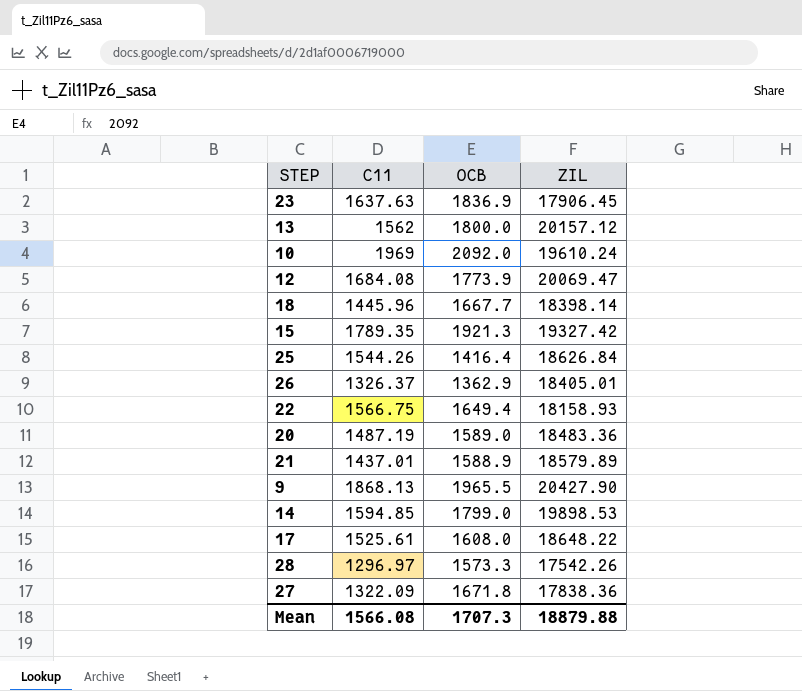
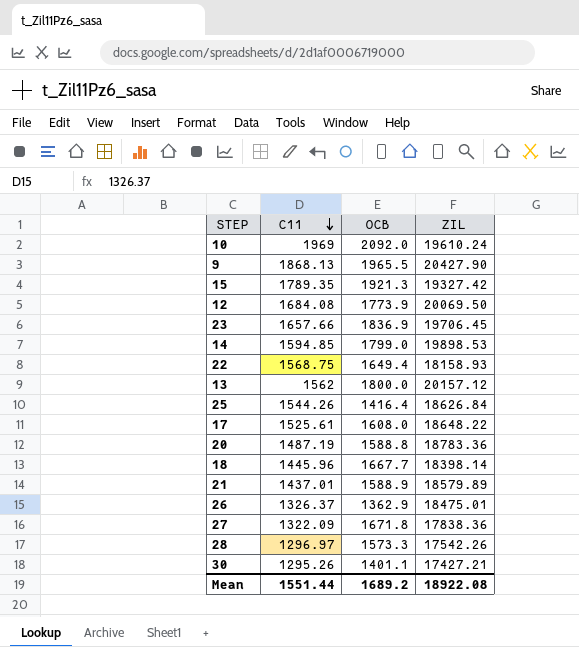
row order: none -> C11 descending
12 | ZIL: 20069.47 -> 20069.50
23 | C11: 1637.63 -> 1657.66
23 | ZIL: 17906.45 -> 19706.45
22 | C11: 1566.75 -> 1568.75
20 | OCB: 1589.0 -> 1588.8
20 | ZIL: 18483.36 -> 18783.36
26 | ZIL: 18405.01 -> 18475.01
row 30: none -> 1295.26 | 1401.1 | 17427.21
Mean | C11: 1566.08 -> 1551.44
Mean | OCB: 1707.3 -> 1689.2
Mean | ZIL: 18879.88 -> 18922.08

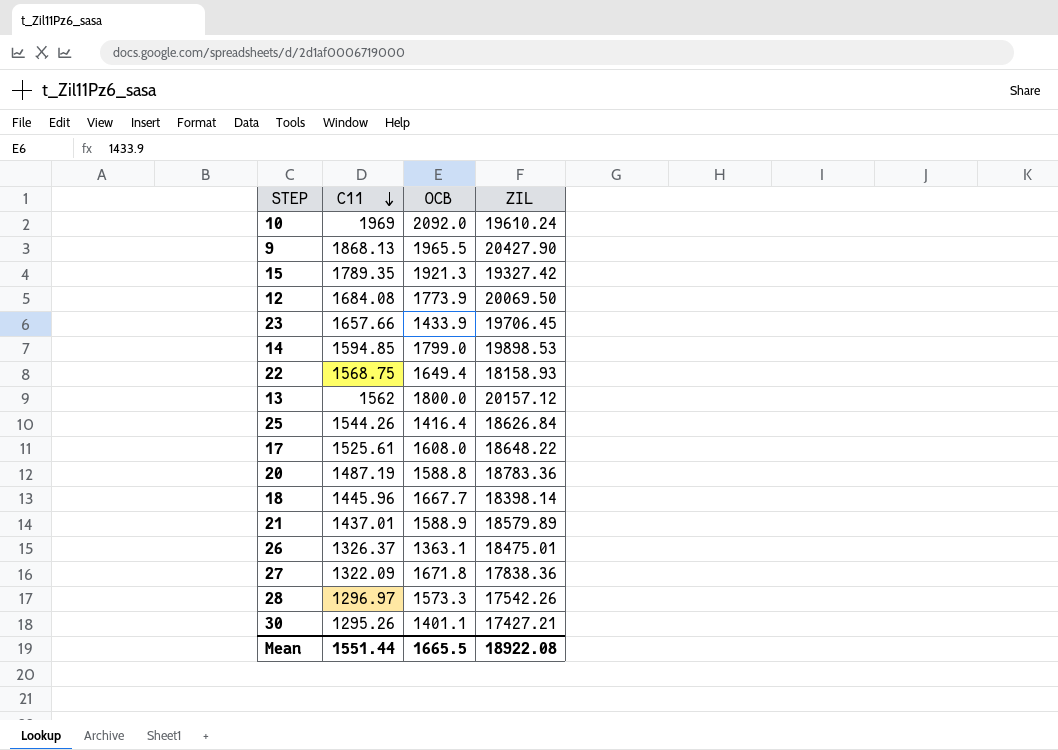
23 | OCB: 1836.9 -> 1433.9
26 | OCB: 1362.9 -> 1363.1
Mean | OCB: 1689.2 -> 1665.5

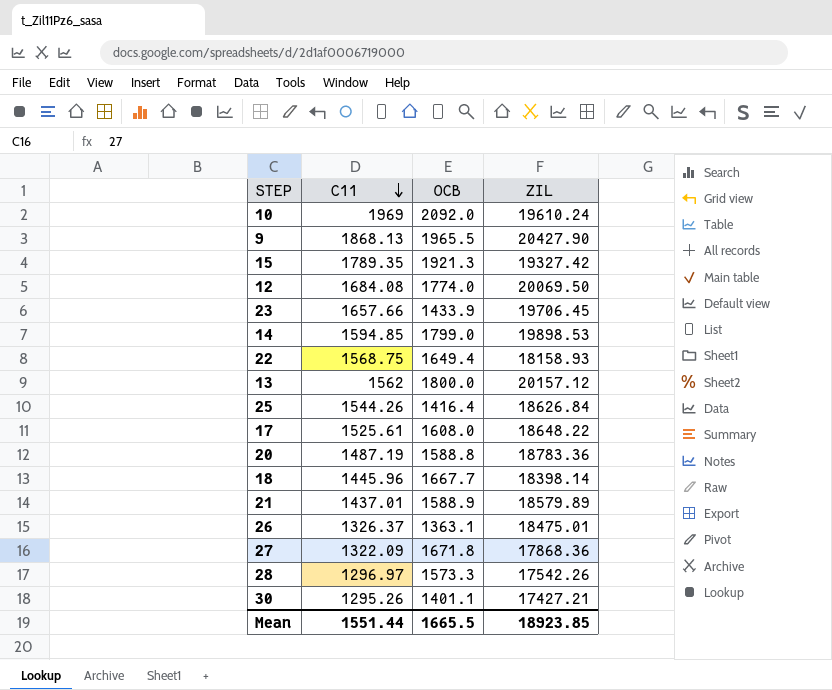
12 | OCB: 1773.9 -> 1774.0
27 | ZIL: 17838.36 -> 17868.36
Mean | ZIL: 18922.08 -> 18923.85

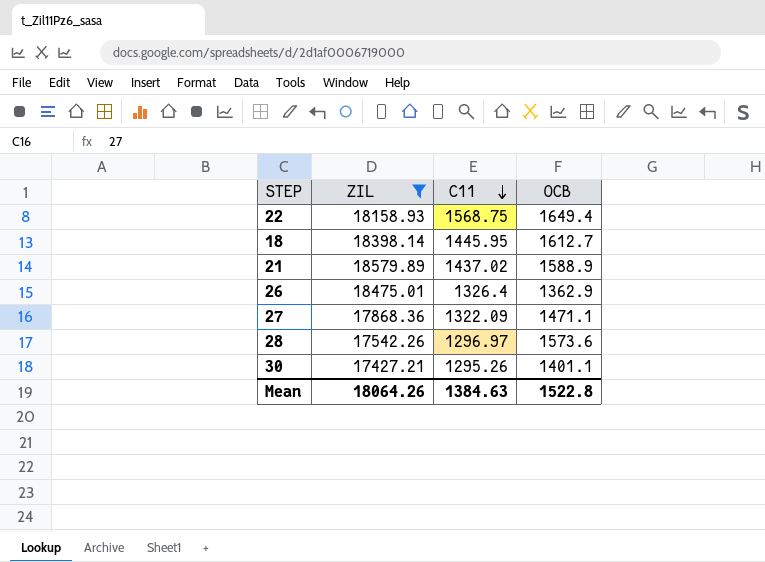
filter: none -> ZIL <= 18579.89
column ZIL | position: 4 -> 2
18 | C11: 1445.96 -> 1445.95
18 | OCB: 1667.7 -> 1612.7
21 | C11: 1437.01 -> 1437.02
26 | C11: 1326.37 -> 1326.4
26 | OCB: 1363.1 -> 1362.9
27 | OCB: 1671.8 -> 1471.1
28 | OCB: 1573.3 -> 1573.6
Mean | ZIL: 18923.85 -> 18064.26
Mean | C11: 1551.44 -> 1384.63
Mean | OCB: 1665.5 -> 1522.8

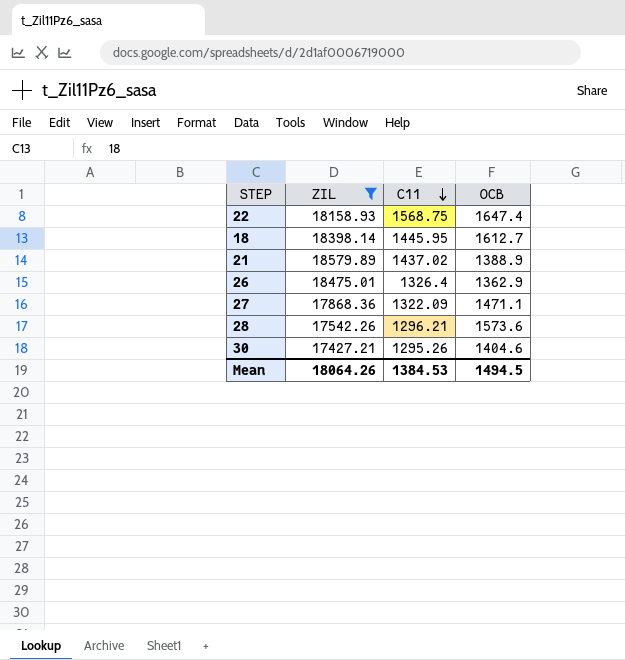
22 | OCB: 1649.4 -> 1647.4
21 | OCB: 1588.9 -> 1388.9
28 | C11: 1296.97 -> 1296.21
30 | OCB: 1401.1 -> 1404.6
Mean | C11: 1384.63 -> 1384.53
Mean | OCB: 1522.8 -> 1494.5

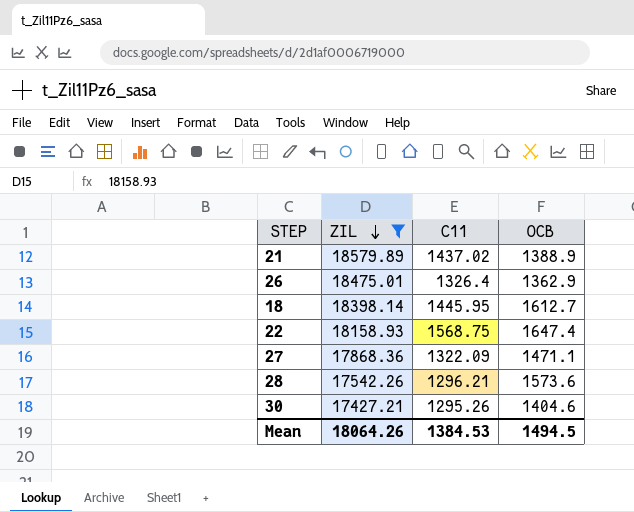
row order: C11 descending -> ZIL descending

